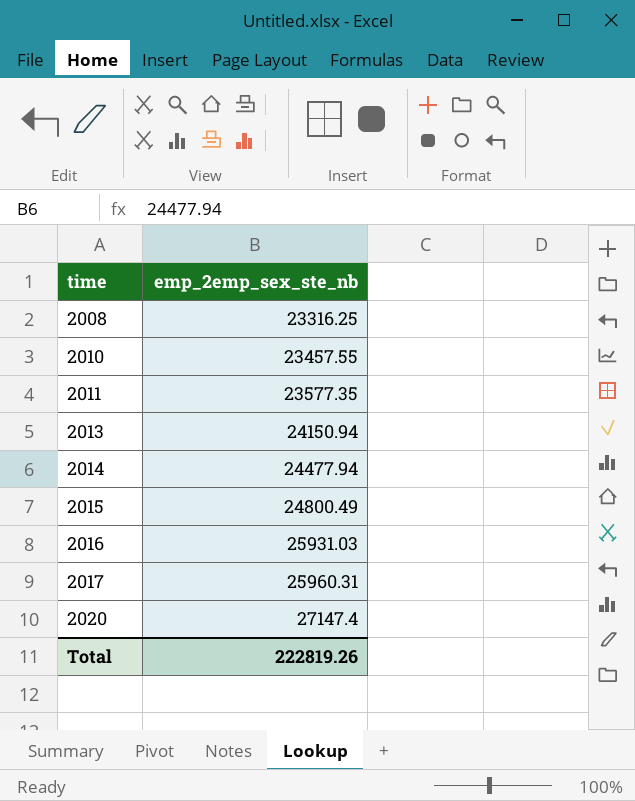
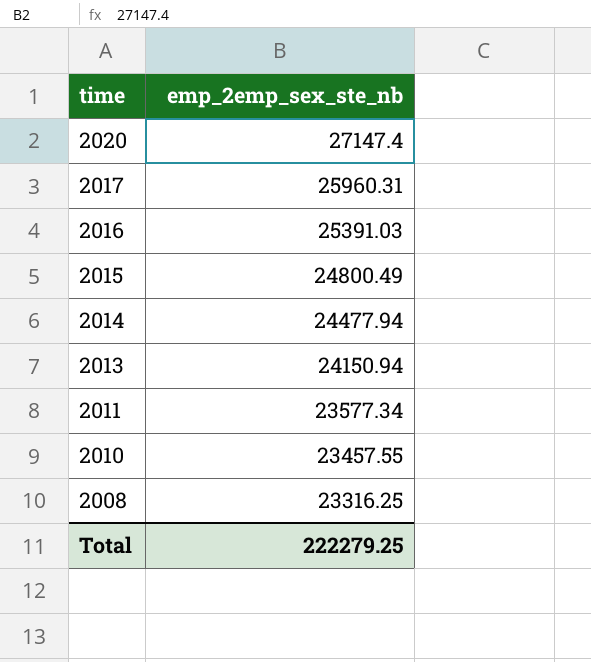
row order: time ascending -> time descending
2016 | emp_2emp_sex_ste_nb: 25931.03 -> 25391.03
2011 | emp_2emp_sex_ste_nb: 23577.35 -> 23577.34
Total | emp_2emp_sex_ste_nb: 222819.26 -> 222279.25

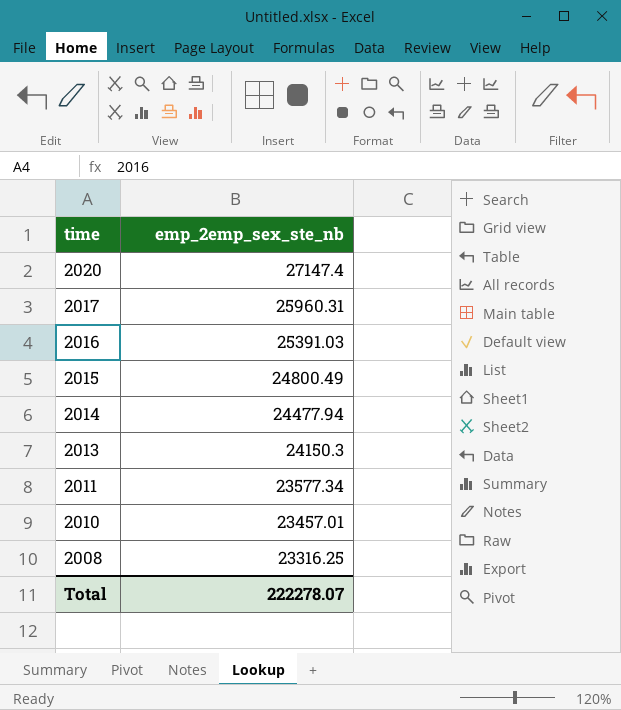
2013 | emp_2emp_sex_ste_nb: 24150.94 -> 24150.3
2010 | emp_2emp_sex_ste_nb: 23457.55 -> 23457.01
Total | emp_2emp_sex_ste_nb: 222279.25 -> 222278.07

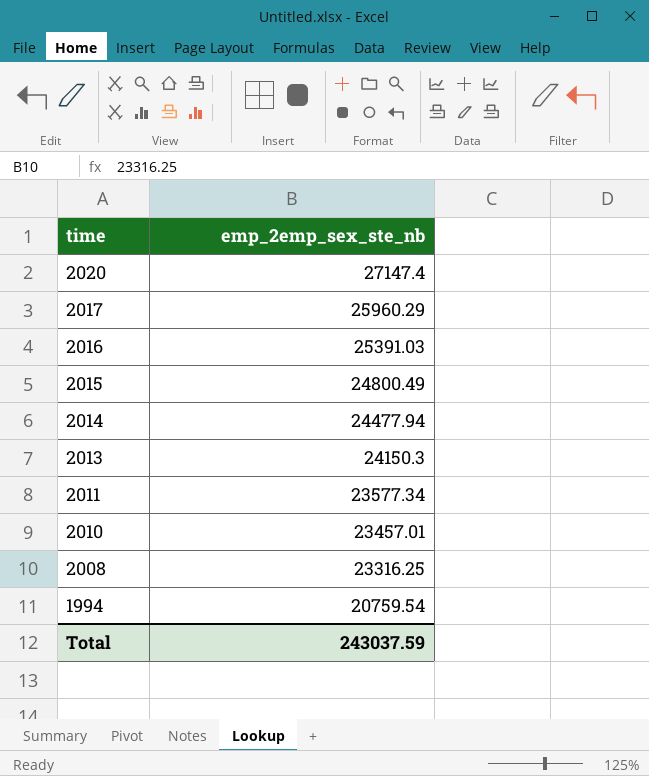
2017 | emp_2emp_sex_ste_nb: 25960.31 -> 25960.29
row 1994: none -> 20759.54
Total | emp_2emp_sex_ste_nb: 222278.07 -> 243037.59

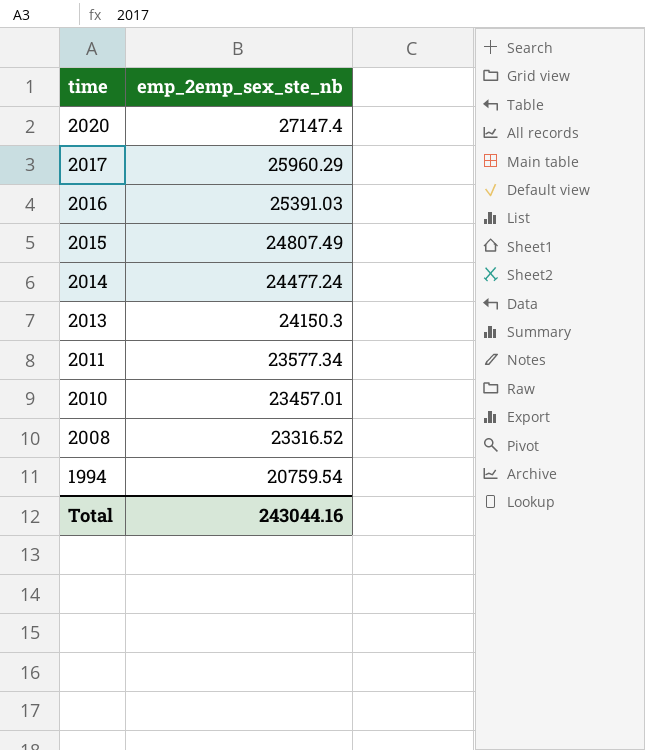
2015 | emp_2emp_sex_ste_nb: 24800.49 -> 24807.49
2014 | emp_2emp_sex_ste_nb: 24477.94 -> 24477.24
2008 | emp_2emp_sex_ste_nb: 23316.25 -> 23316.52
Total | emp_2emp_sex_ste_nb: 243037.59 -> 243044.16

